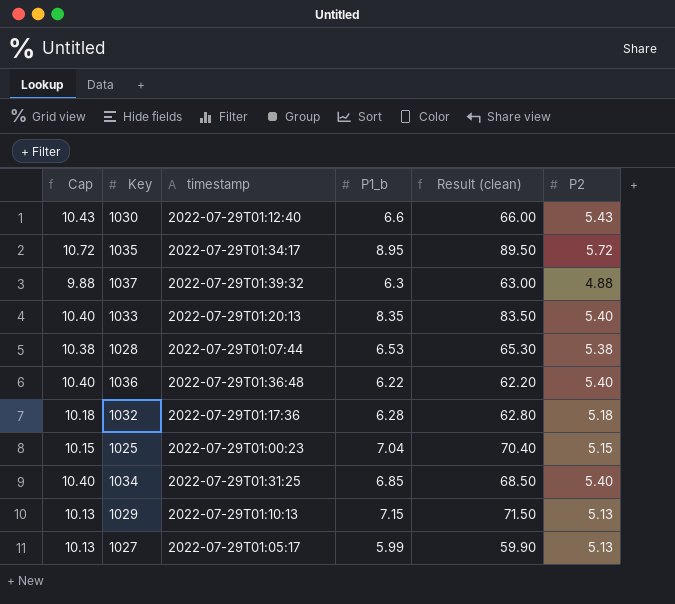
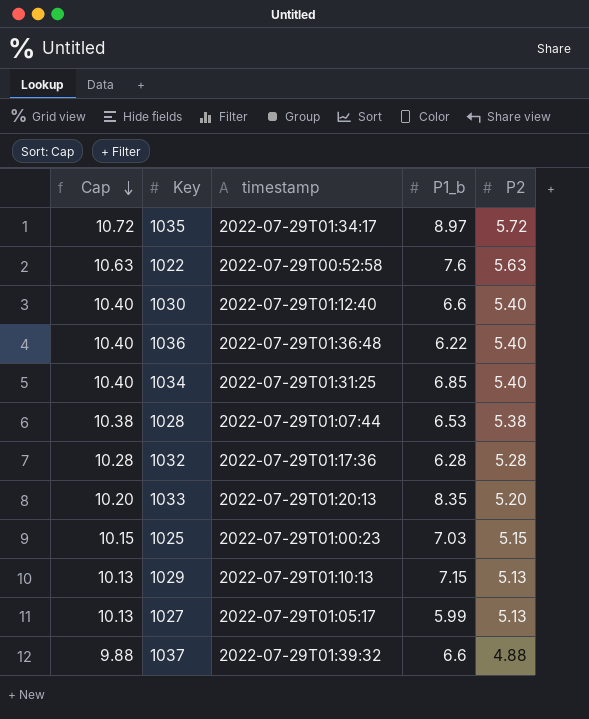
row order: none -> Cap descending
column Result (clean) | formula: [P1_b] * 10 -> none
1035 | P1_b: 8.95 -> 8.97
row 1022: none -> 10.63 | 2022-07-29T00:52:58 | 7.6 | 5.63
1030 | Cap: 10.43 -> 10.40
1030 | P2: 5.43 -> 5.40
1032 | Cap: 10.18 -> 10.28
1032 | P2: 5.18 -> 5.28
1033 | Cap: 10.40 -> 10.20
1033 | P2: 5.40 -> 5.20
1025 | P1_b: 7.04 -> 7.03
1037 | P1_b: 6.3 -> 6.6

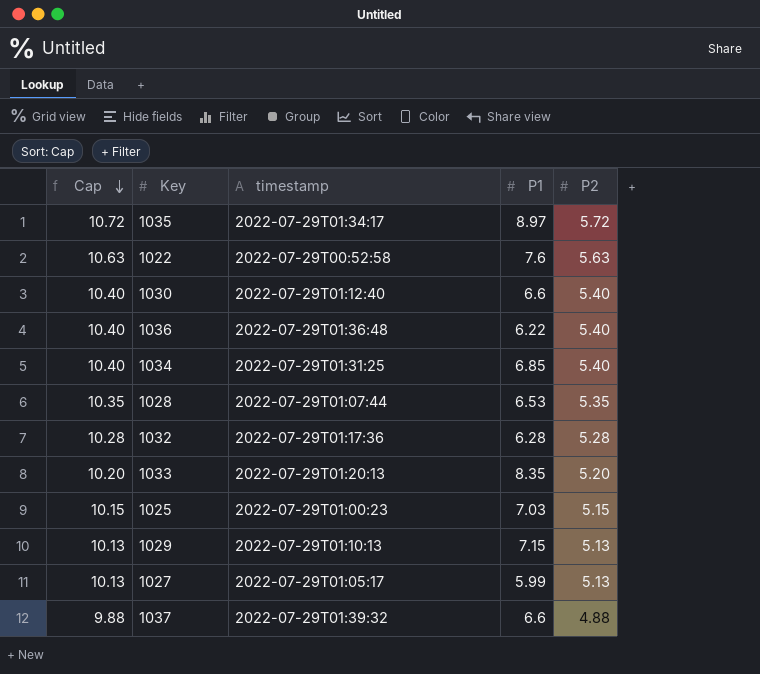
column name: P1_b -> P1
1028 | Cap: 10.38 -> 10.35
1028 | P2: 5.38 -> 5.35

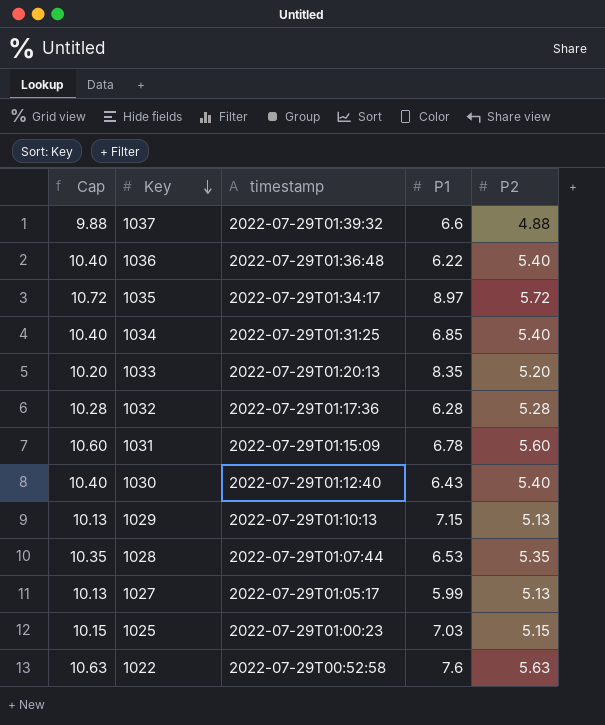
row order: Cap descending -> Key descending
row 1031: none -> 10.60 | 2022-07-29T01:15:09 | 6.78 | 5.60
1030 | P1: 6.6 -> 6.43

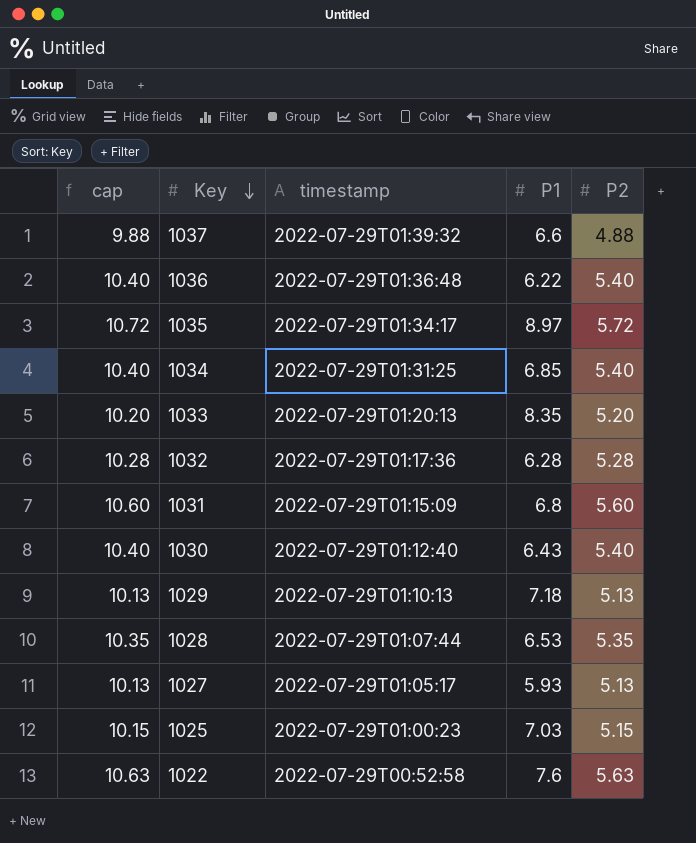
column name: Cap -> cap
1031 | P1: 6.78 -> 6.8
1029 | P1: 7.15 -> 7.18
1027 | P1: 5.99 -> 5.93

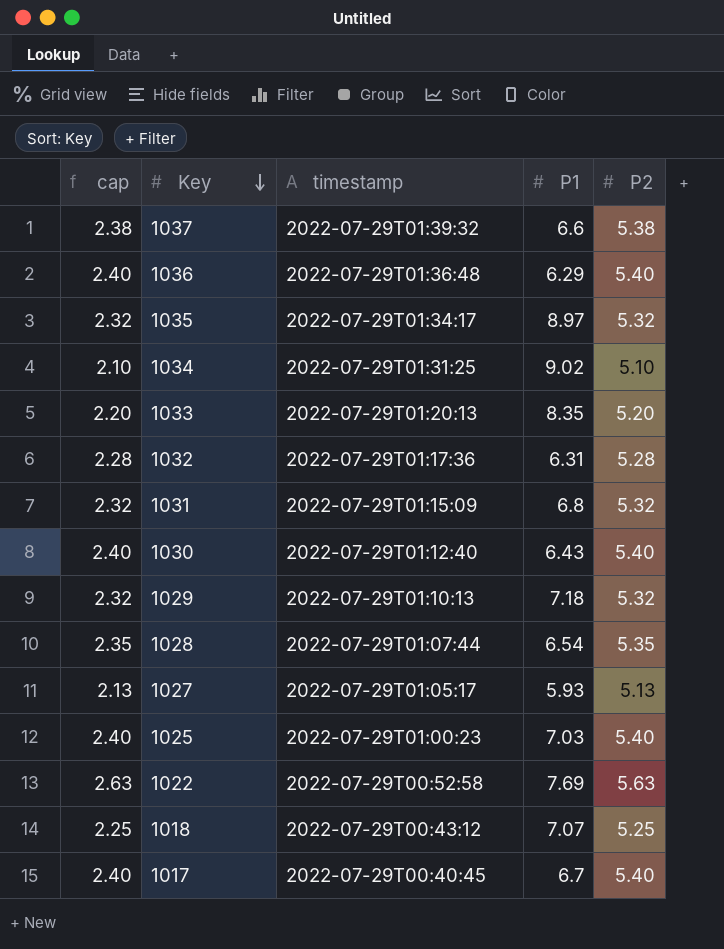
column cap | formula: [P2] + 5 -> [P2] - 3
1037 | P2: 4.88 -> 5.38
1036 | P1: 6.22 -> 6.29
1035 | P2: 5.72 -> 5.32
1034 | P1: 6.85 -> 9.02
1034 | P2: 5.40 -> 5.10
1032 | P1: 6.28 -> 6.31
1031 | P2: 5.60 -> 5.32
1029 | P2: 5.13 -> 5.32
1028 | P1: 6.53 -> 6.54
1025 | P2: 5.15 -> 5.40
1022 | P1: 7.6 -> 7.69
row 1018: none -> 2.25 | 2022-07-29T00:43:12 | 7.07 | 5.25
row 1017: none -> 2.40 | 2022-07-29T00:40:45 | 6.7 | 5.40

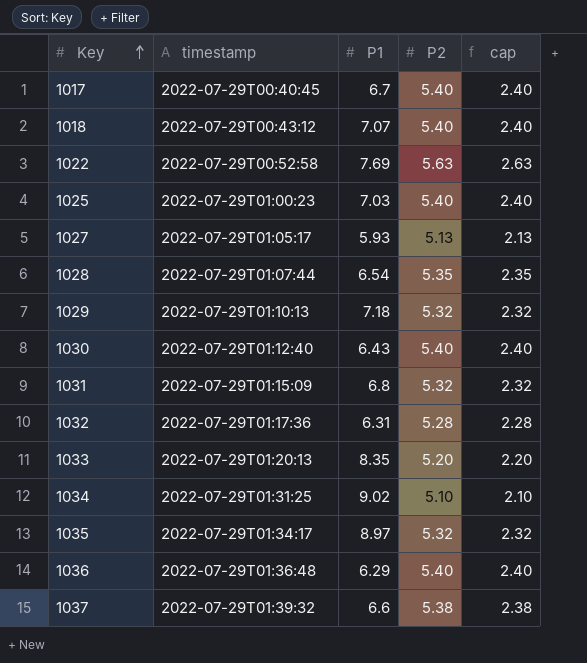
row order: Key descending -> Key ascending
column cap | position: 1 -> 5
1018 | P2: 5.25 -> 5.40
1018 | cap: 2.25 -> 2.40

